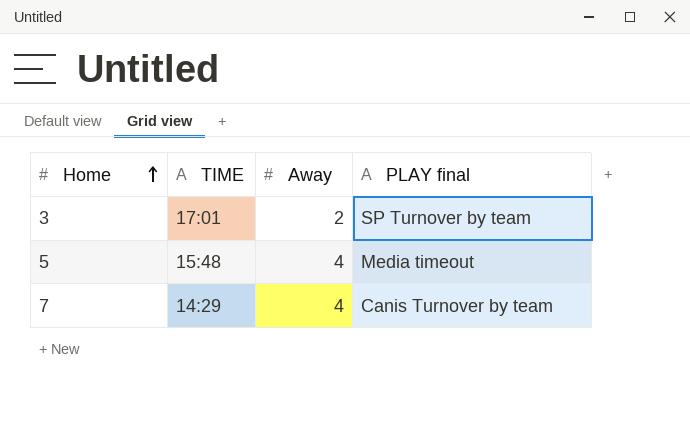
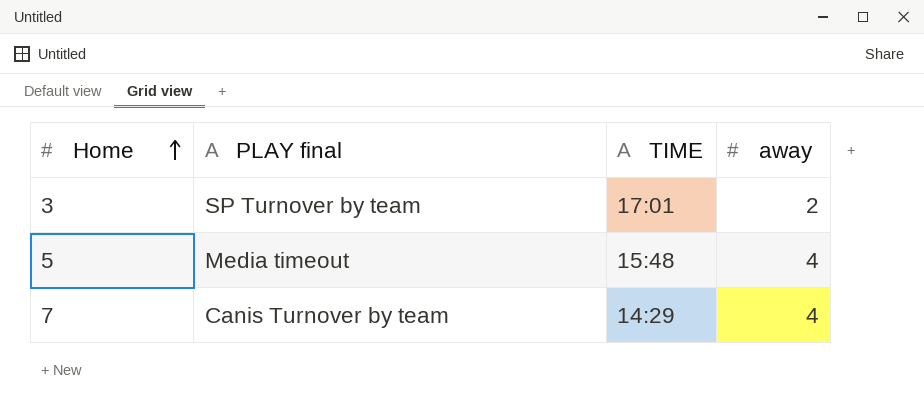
column PLAY final | position: 4 -> 2
column name: Away -> away

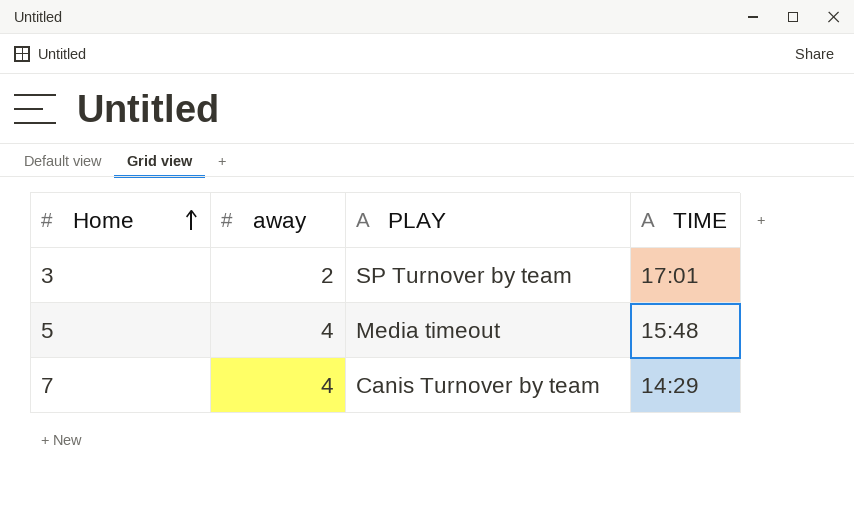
column away | position: 4 -> 2
column name: PLAY final -> PLAY

